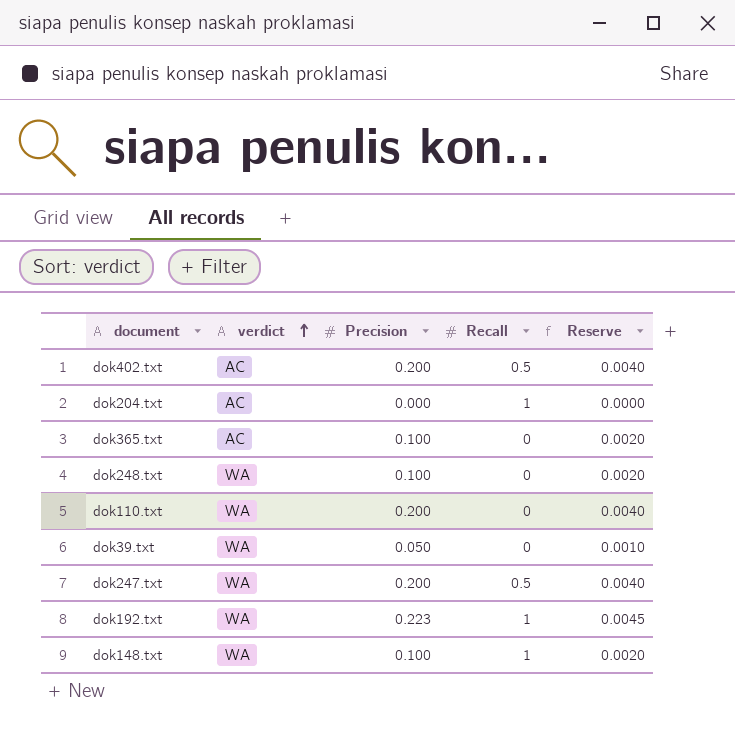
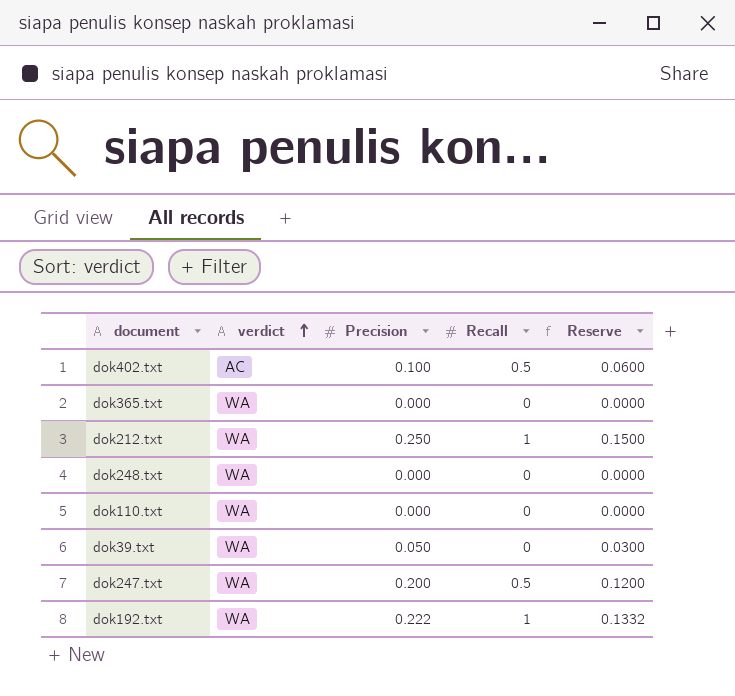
column Reserve | formula: [Precision] * 0.02 -> [Precision] * 0.6
row dok204.txt: AC | 0.000 | 1 | 0.0000 -> none
row dok148.txt: WA | 0.100 | 1 | 0.0020 -> none
dok402.txt | Precision: 0.200 -> 0.100
dok365.txt | verdict: AC -> WA
dok365.txt | Precision: 0.100 -> 0.000
row dok212.txt: none -> WA | 0.250 | 1 | 0.1500
dok248.txt | Precision: 0.100 -> 0.000
dok110.txt | Precision: 0.200 -> 0.000
dok192.txt | Precision: 0.223 -> 0.222

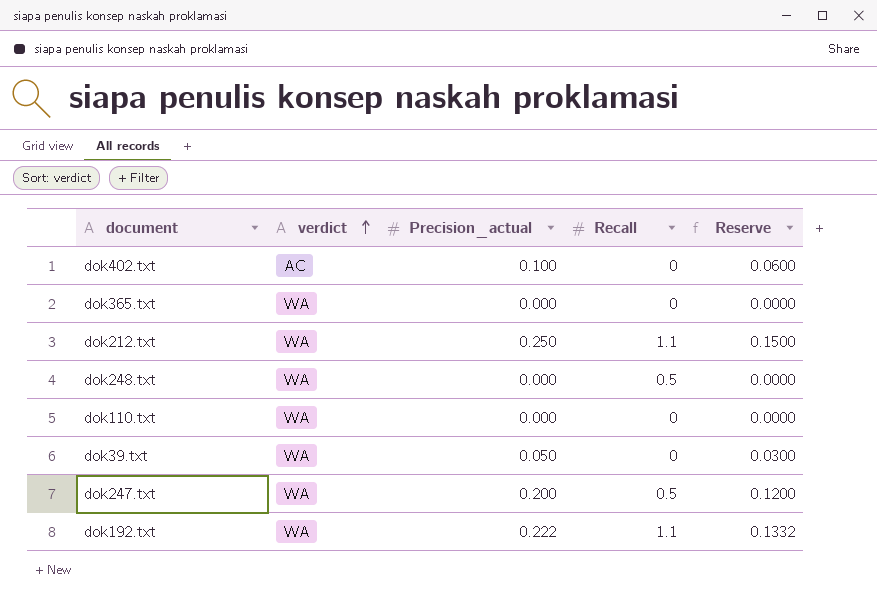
column name: Precision -> Precision_actual
dok402.txt | Recall: 0.5 -> 0
dok212.txt | Recall: 1 -> 1.1
dok248.txt | Recall: 0 -> 0.5
dok192.txt | Recall: 1 -> 1.1

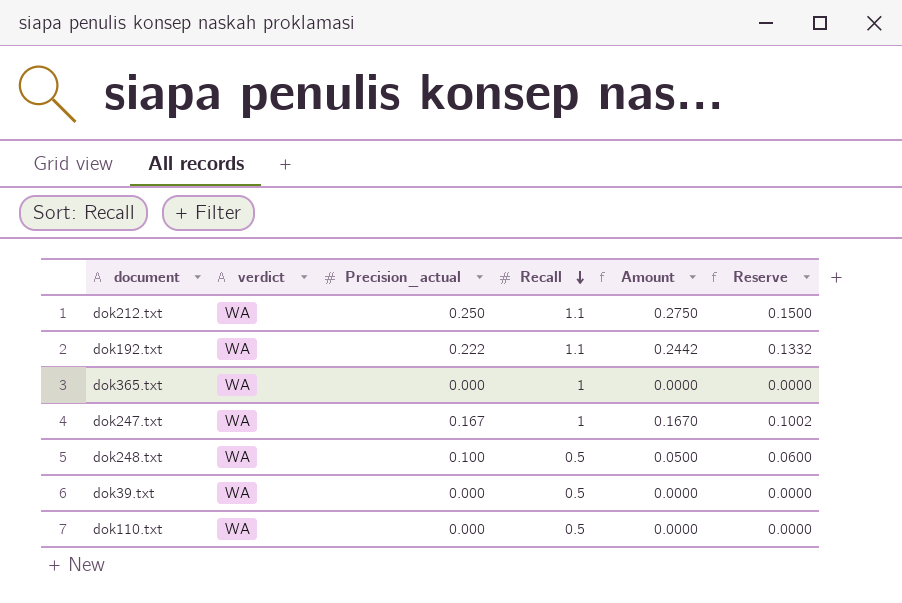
row order: verdict ascending -> Recall descending
column Amount | formula: none -> [Precision_actual] * [Recall]
row dok402.txt: AC | 0.100 | 0 | 0.0600 -> none
dok365.txt | Recall: 0 -> 1
dok247.txt | Precision_actual: 0.200 -> 0.167
dok247.txt | Recall: 0.5 -> 1
dok247.txt | Reserve: 0.1200 -> 0.1002
dok248.txt | Precision_actual: 0.000 -> 0.100
dok248.txt | Reserve: 0.0000 -> 0.0600
dok39.txt | Precision_actual: 0.050 -> 0.000
dok39.txt | Recall: 0 -> 0.5
dok39.txt | Reserve: 0.0300 -> 0.0000
dok110.txt | Recall: 0 -> 0.5

